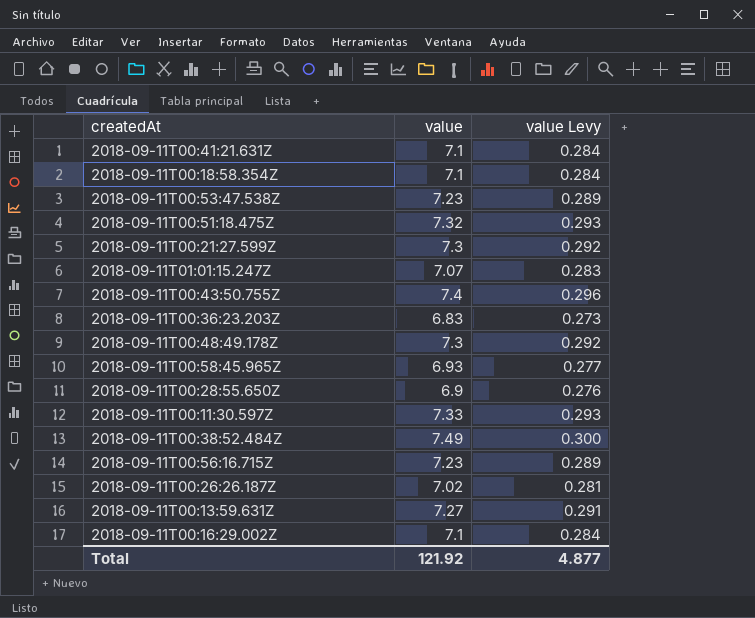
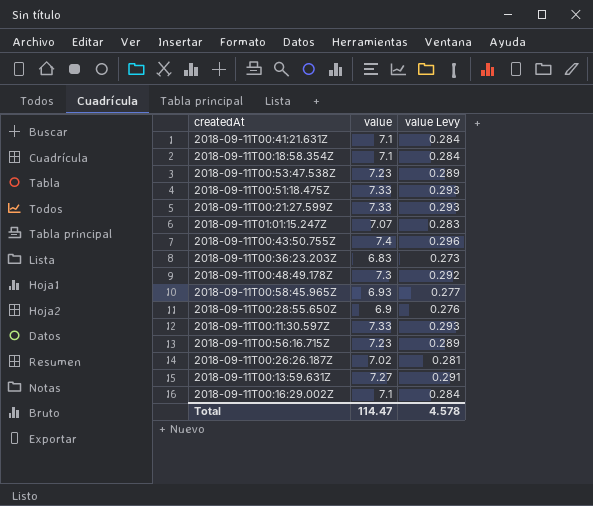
row 2018-09-11T00:38:52.484Z: 7.49 | 0.300 -> none
2018-09-11T00:51:18.475Z | value: 7.32 -> 7.33
2018-09-11T00:21:27.599Z | value: 7.3 -> 7.33
2018-09-11T00:21:27.599Z | value Levy: 0.292 -> 0.293
Total | value: 121.92 -> 114.47
Total | value Levy: 4.877 -> 4.578

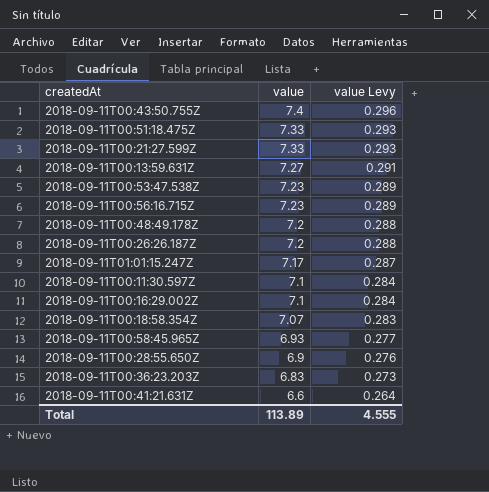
row order: none -> value descending
2018-09-11T00:48:49.178Z | value: 7.3 -> 7.2
2018-09-11T00:48:49.178Z | value Levy: 0.292 -> 0.288
2018-09-11T00:26:26.187Z | value: 7.02 -> 7.2
2018-09-11T00:26:26.187Z | value Levy: 0.281 -> 0.288
2018-09-11T01:01:15.247Z | value: 7.07 -> 7.17
2018-09-11T01:01:15.247Z | value Levy: 0.283 -> 0.287
2018-09-11T00:11:30.597Z | value: 7.33 -> 7.1
2018-09-11T00:11:30.597Z | value Levy: 0.293 -> 0.284
2018-09-11T00:18:58.354Z | value: 7.1 -> 7.07
2018-09-11T00:18:58.354Z | value Levy: 0.284 -> 0.283
2018-09-11T00:41:21.631Z | value: 7.1 -> 6.6
2018-09-11T00:41:21.631Z | value Levy: 0.284 -> 0.264
Total | value: 114.47 -> 113.89
Total | value Levy: 4.578 -> 4.555

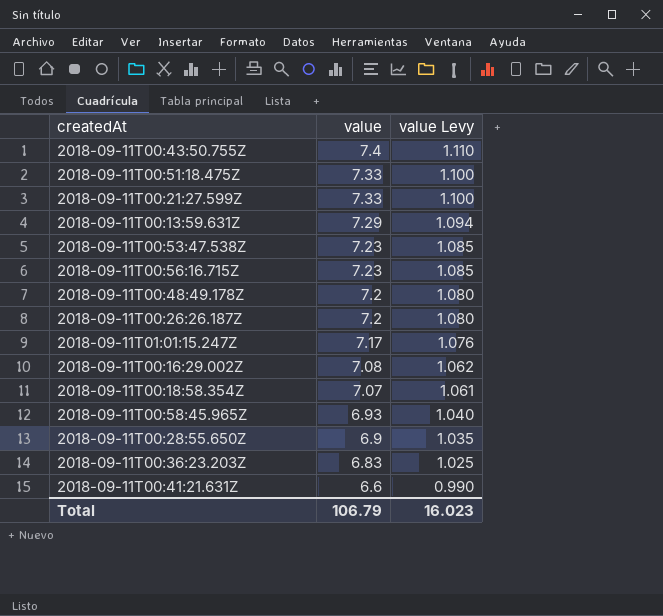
column value Levy | formula: [value] * 0.04 -> [value] * 0.15
row 2018-09-11T00:11:30.597Z: 7.1 | 0.284 -> none
2018-09-11T00:13:59.631Z | value: 7.27 -> 7.29
2018-09-11T00:16:29.002Z | value: 7.1 -> 7.08
Total | value: 113.89 -> 106.79
Total | value Levy: 4.555 -> 16.023

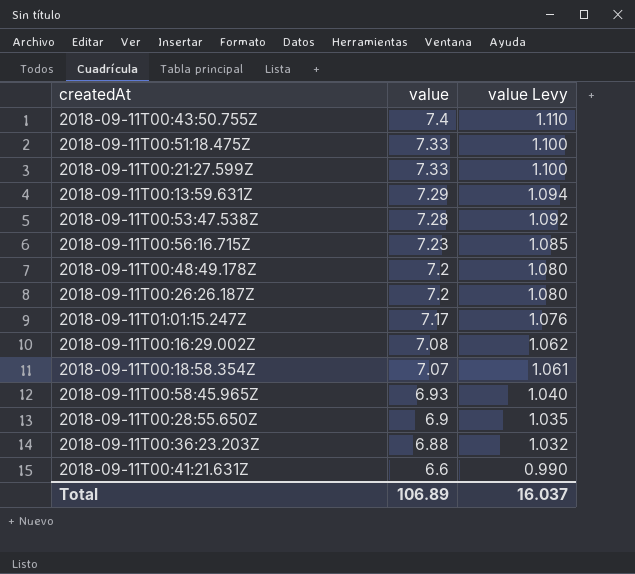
2018-09-11T00:53:47.538Z | value: 7.23 -> 7.28
2018-09-11T00:53:47.538Z | value Levy: 1.085 -> 1.092
2018-09-11T00:36:23.203Z | value: 6.83 -> 6.88
2018-09-11T00:36:23.203Z | value Levy: 1.025 -> 1.032
Total | value: 106.79 -> 106.89
Total | value Levy: 16.023 -> 16.037

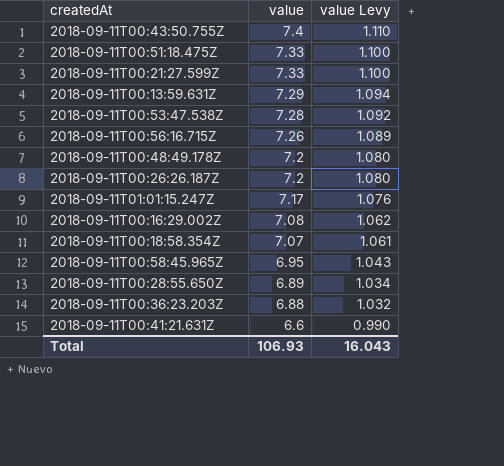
2018-09-11T00:56:16.715Z | value: 7.23 -> 7.26
2018-09-11T00:56:16.715Z | value Levy: 1.085 -> 1.089
2018-09-11T00:58:45.965Z | value: 6.93 -> 6.95
2018-09-11T00:58:45.965Z | value Levy: 1.040 -> 1.043
2018-09-11T00:28:55.650Z | value: 6.9 -> 6.89
2018-09-11T00:28:55.650Z | value Levy: 1.035 -> 1.034
Total | value: 106.89 -> 106.93
Total | value Levy: 16.037 -> 16.043

